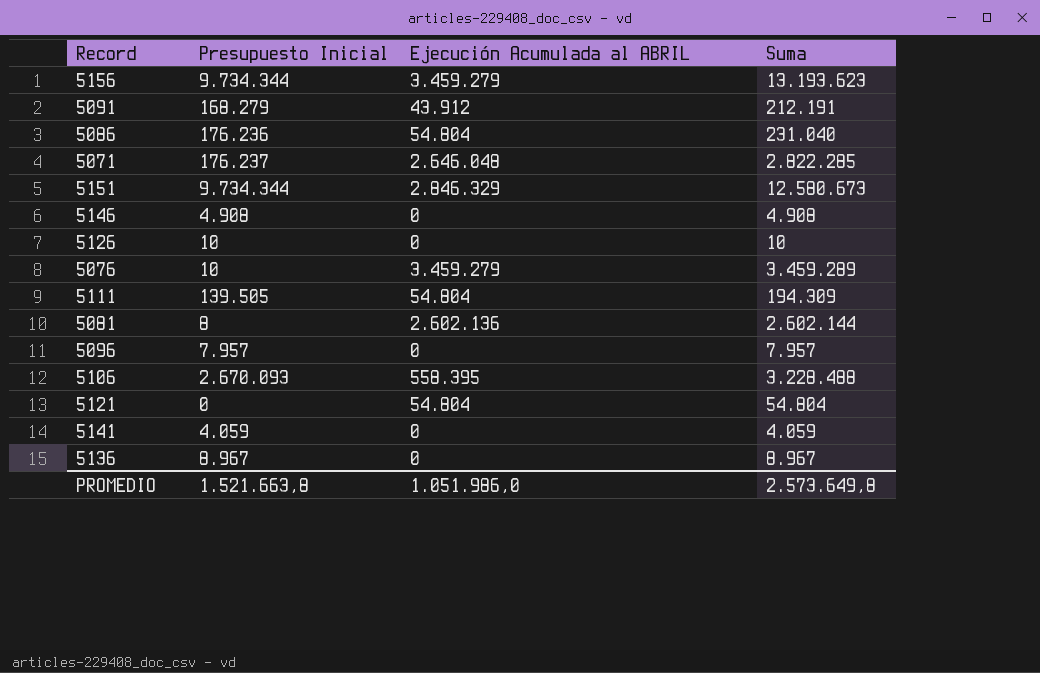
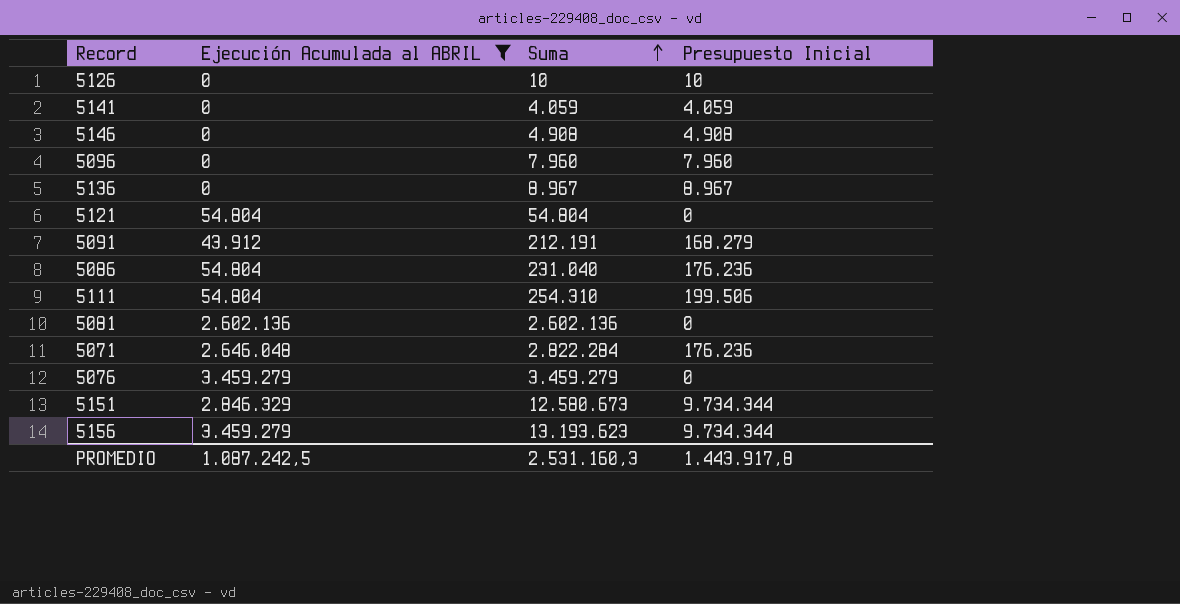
filter: none -> Ejecución Acumulada al ABRIL != 558.395
row order: none -> Suma ascending
column Presupuesto Inicial | position: 2 -> 4
5096 | Suma: 7.957 -> 7.960
5096 | Presupuesto Inicial: 7.957 -> 7.960
5111 | Suma: 194.309 -> 254.310
5111 | Presupuesto Inicial: 139.505 -> 199.506
5081 | Suma: 2.602.144 -> 2.602.136
5081 | Presupuesto Inicial: 8 -> 0
5071 | Suma: 2.822.285 -> 2.822.284
5071 | Presupuesto Inicial: 176.237 -> 176.236
5076 | Suma: 3.459.289 -> 3.459.279
5076 | Presupuesto Inicial: 10 -> 0
PROMEDIO | Ejecución Acumulada al ABRIL: 1.051.986,0 -> 1.087.242,5
PROMEDIO | Suma: 2.573.649,8 -> 2.531.160,3
PROMEDIO | Presupuesto Inicial: 1.521.663,8 -> 1.443.917,8

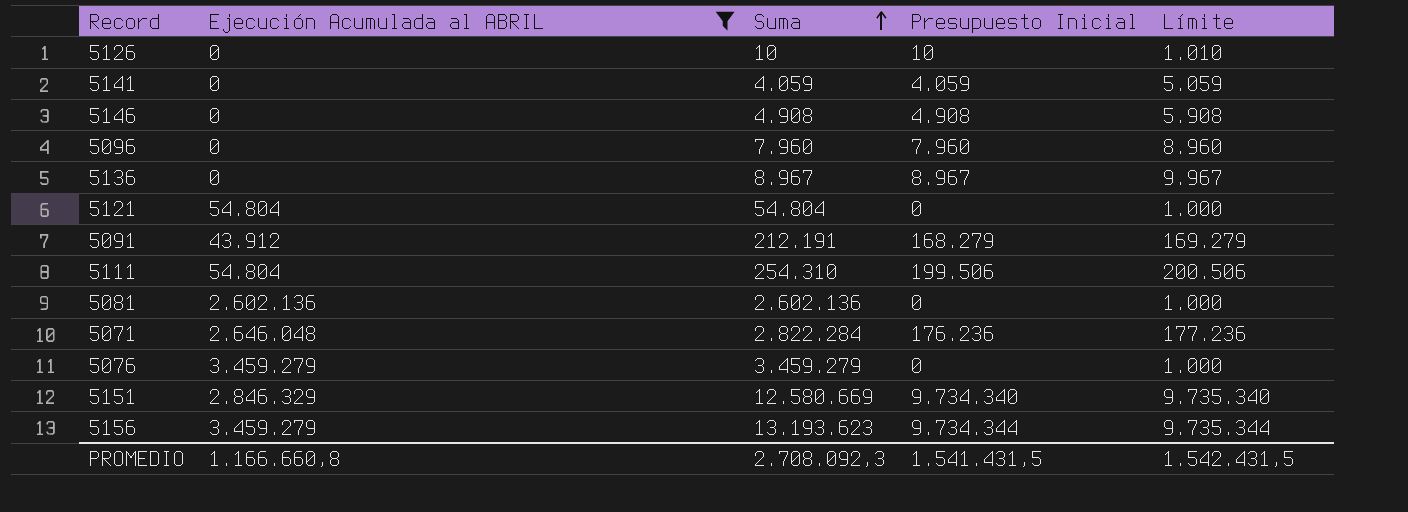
column Límite | formula: none -> [Presupuesto Inicial] + 1000
row 5086: 54.804 | 231.040 | 176.236 -> none
5151 | Suma: 12.580.673 -> 12.580.669
5151 | Presupuesto Inicial: 9.734.344 -> 9.734.340
PROMEDIO | Ejecución Acumulada al ABRIL: 1.087.242,5 -> 1.166.660,8
PROMEDIO | Suma: 2.531.160,3 -> 2.708.092,3
PROMEDIO | Presupuesto Inicial: 1.443.917,8 -> 1.541.431,5

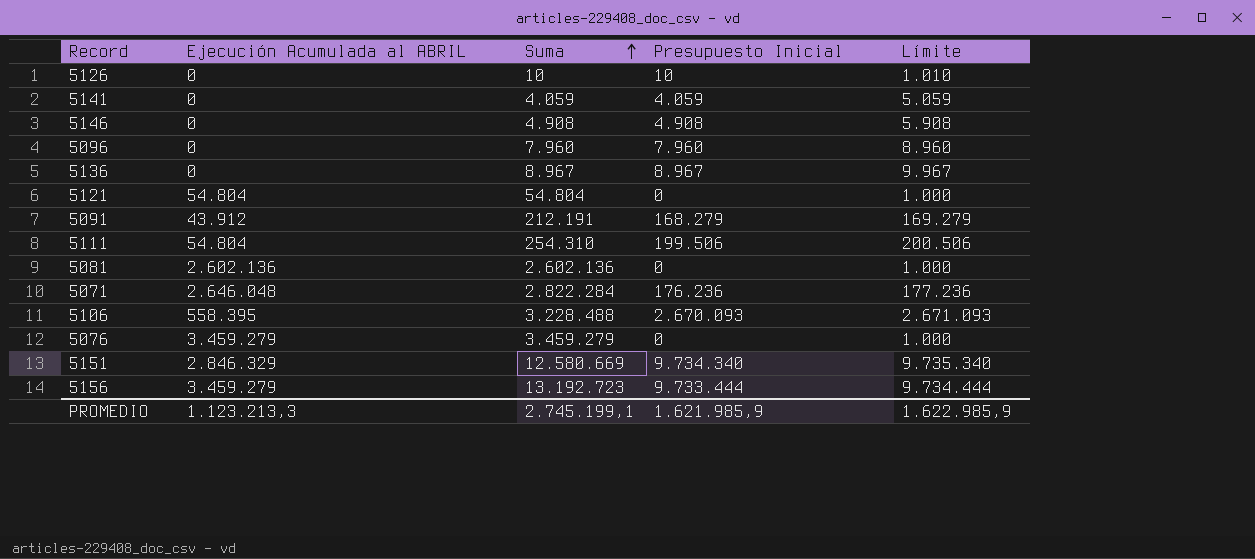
filter: Ejecución Acumulada al ABRIL != 558.395 -> none
5156 | Suma: 13.193.623 -> 13.192.723
5156 | Presupuesto Inicial: 9.734.344 -> 9.733.444
5156 | Límite: 9.735.344 -> 9.734.444
PROMEDIO | Ejecución Acumulada al ABRIL: 1.166.660,8 -> 1.123.213,3
PROMEDIO | Suma: 2.708.092,3 -> 2.745.199,1
PROMEDIO | Presupuesto Inicial: 1.541.431,5 -> 1.621.985,9
PROMEDIO | Límite: 1.542.431,5 -> 1.622.985,9

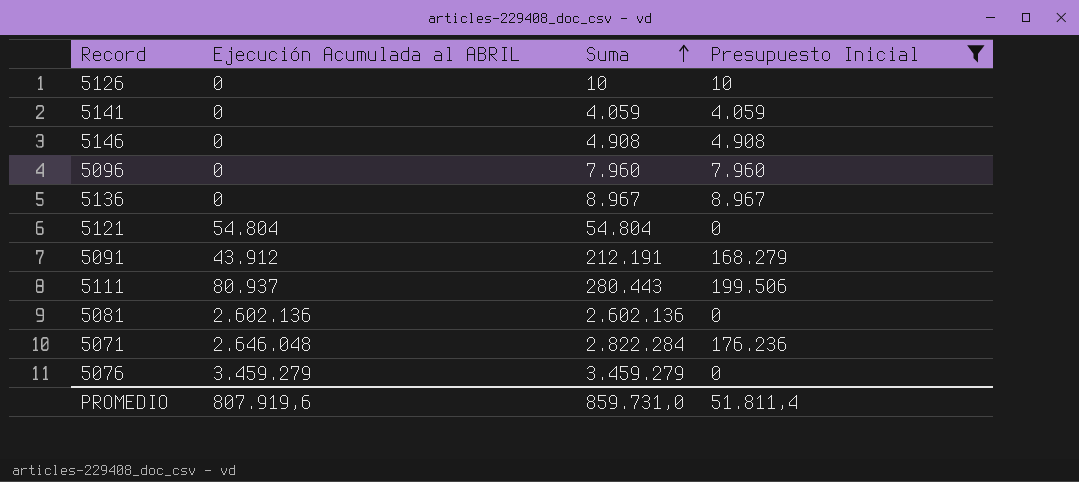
filter: none -> Presupuesto Inicial <= 199.506
column Límite | formula: [Presupuesto Inicial] + 1000 -> none
5111 | Ejecución Acumulada al ABRIL: 54.804 -> 80.937
5111 | Suma: 254.310 -> 280.443
PROMEDIO | Ejecución Acumulada al ABRIL: 1.123.213,3 -> 807.919,6
PROMEDIO | Suma: 2.745.199,1 -> 859.731,0
PROMEDIO | Presupuesto Inicial: 1.621.985,9 -> 51.811,4

